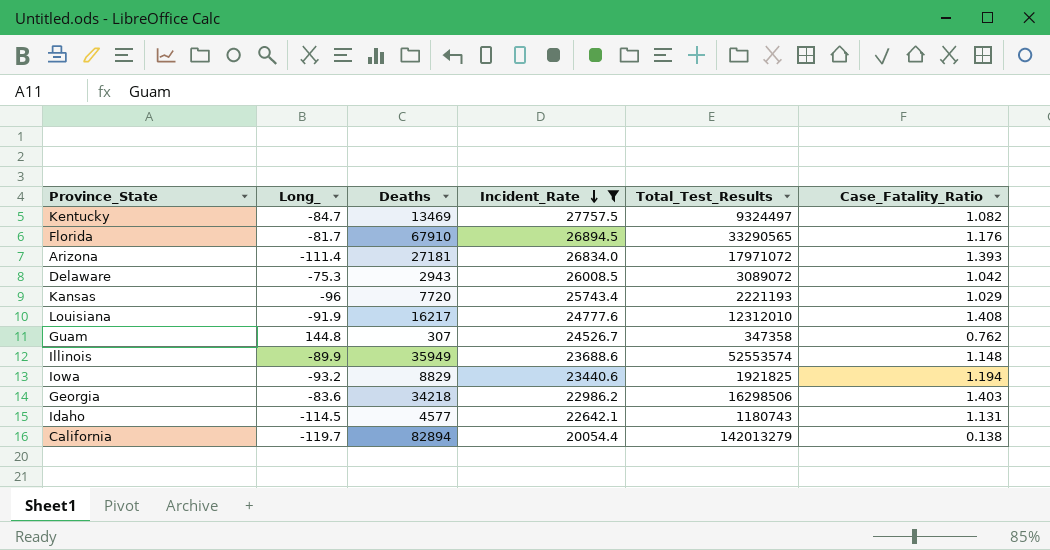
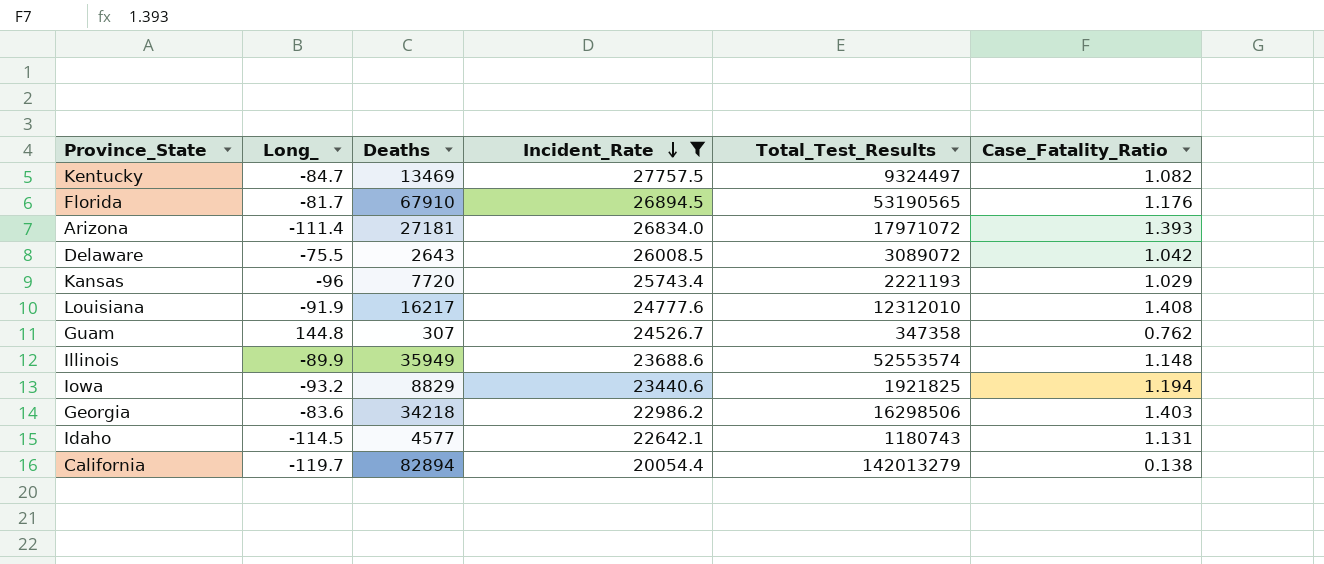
Florida | Total_Test_Results: 33290565 -> 53190565
Delaware | Long_: -75.3 -> -75.5
Delaware | Deaths: 2943 -> 2643

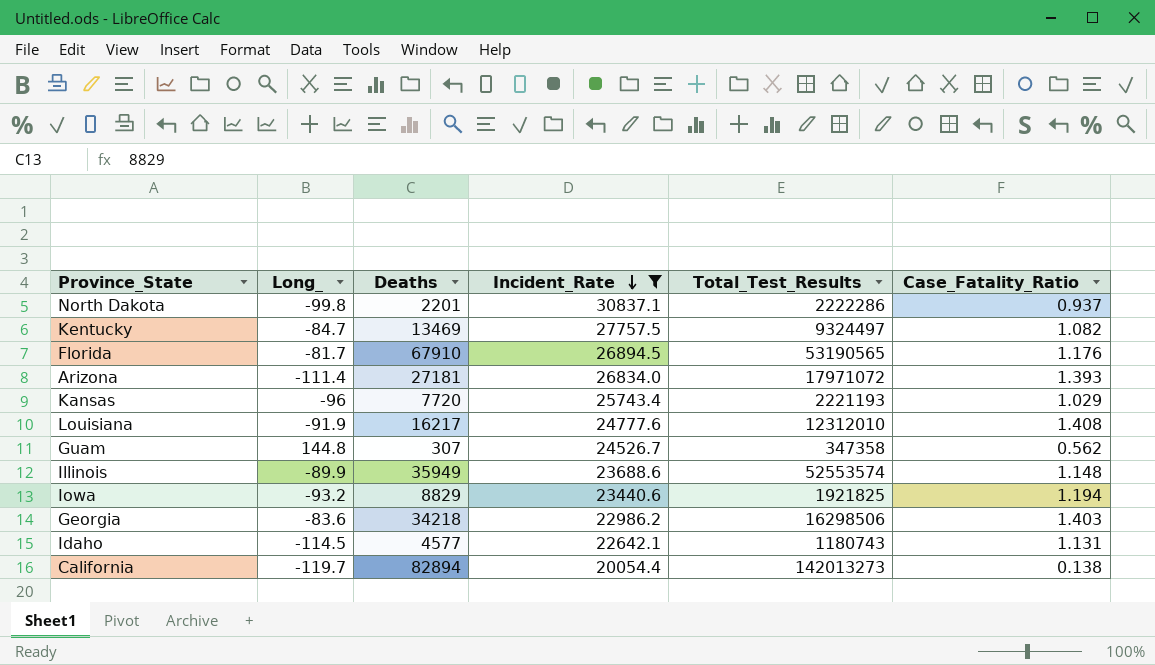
row Delaware: -75.5 | 2643 | 26008.5 | 3089072 | 1.042 -> none
row North Dakota: none -> -99.8 | 2201 | 30837.1 | 2222286 | 0.937
Guam | Case_Fatality_Ratio: 0.762 -> 0.562
California | Total_Test_Results: 142013279 -> 142013273

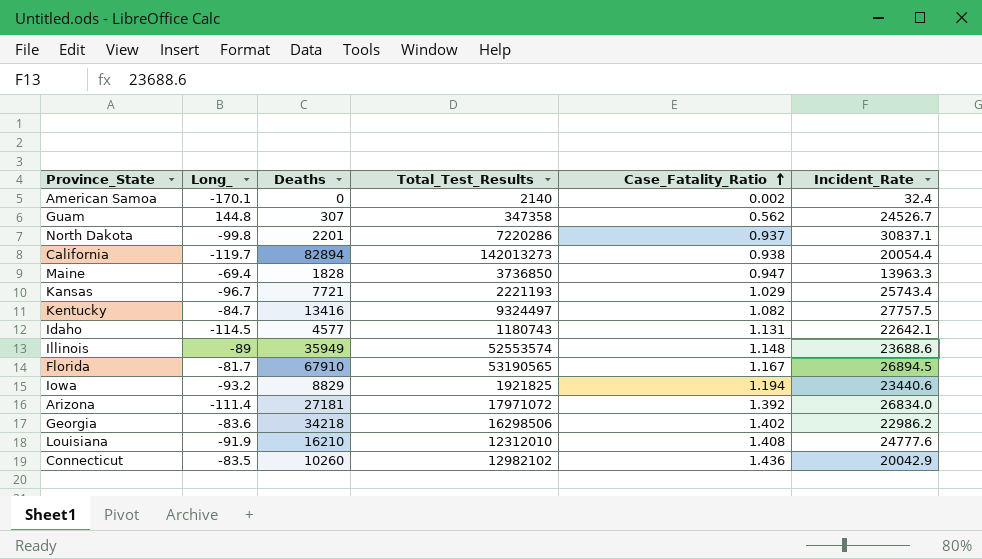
filter: Incident_Rate >= 20054.4 -> none
row order: Incident_Rate descending -> Case_Fatality_Ratio ascending
column Incident_Rate | position: 4 -> 6
North Dakota | Total_Test_Results: 2222286 -> 7220286
California | Case_Fatality_Ratio: 0.138 -> 0.938
Kansas | Long_: -96 -> -96.7
Kansas | Deaths: 7720 -> 7721
Kentucky | Deaths: 13469 -> 13416
Illinois | Long_: -89.9 -> -89
Florida | Case_Fatality_Ratio: 1.176 -> 1.167
Arizona | Case_Fatality_Ratio: 1.393 -> 1.392
Georgia | Case_Fatality_Ratio: 1.403 -> 1.402
Louisiana | Deaths: 16217 -> 16210

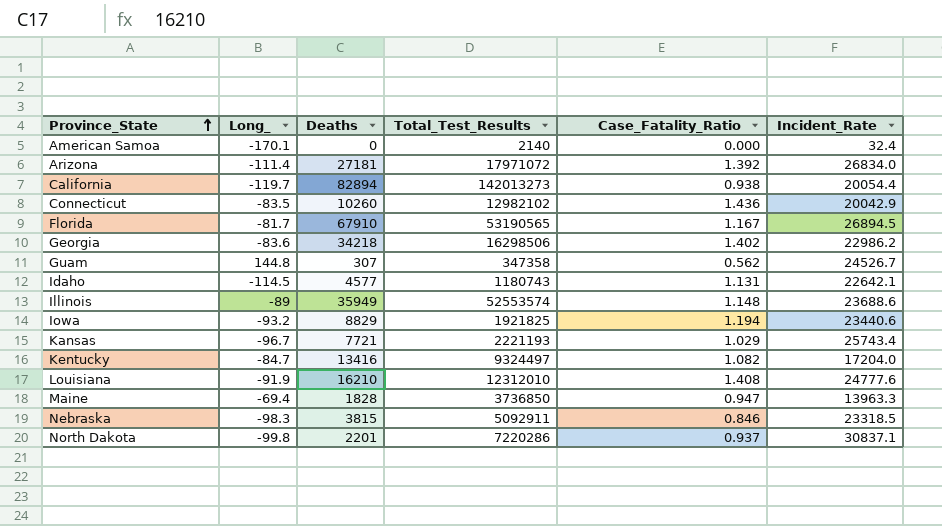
row order: Case_Fatality_Ratio ascending -> Province_State ascending
American Samoa | Case_Fatality_Ratio: 0.002 -> 0.000
Kentucky | Incident_Rate: 27757.5 -> 17204.0
row Nebraska: none -> -98.3 | 3815 | 5092911 | 0.846 | 23318.5

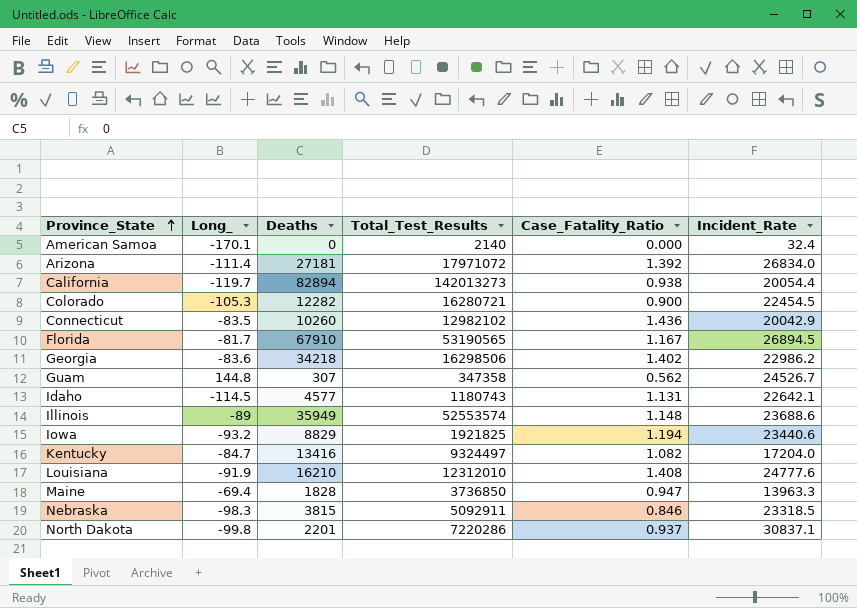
row Kansas: -96.7 | 7721 | 2221193 | 1.029 | 25743.4 -> none
row Colorado: none -> -105.3 | 12282 | 16280721 | 0.900 | 22454.5

